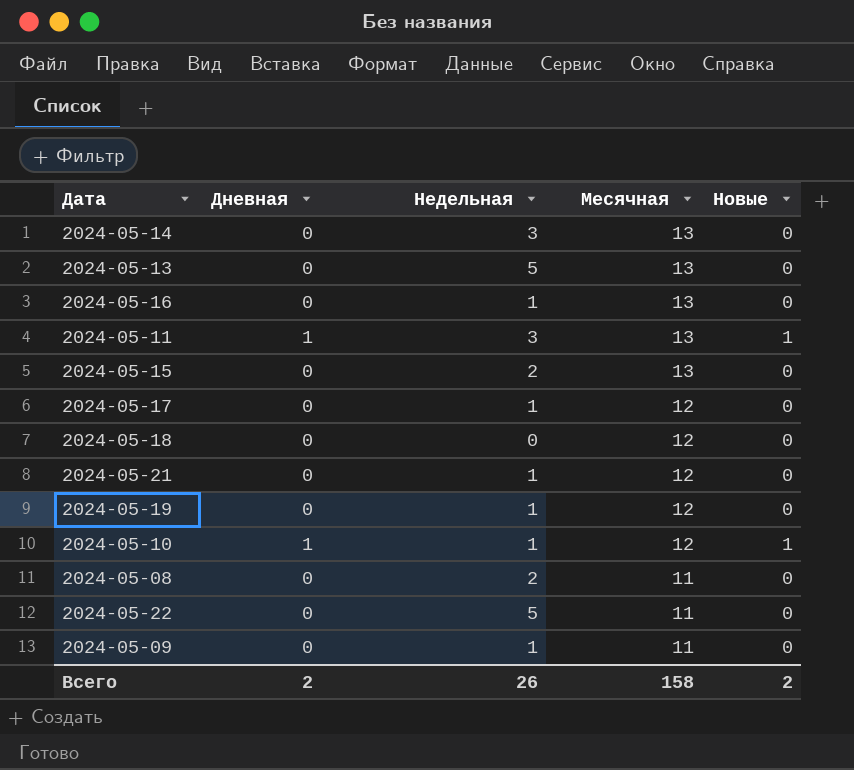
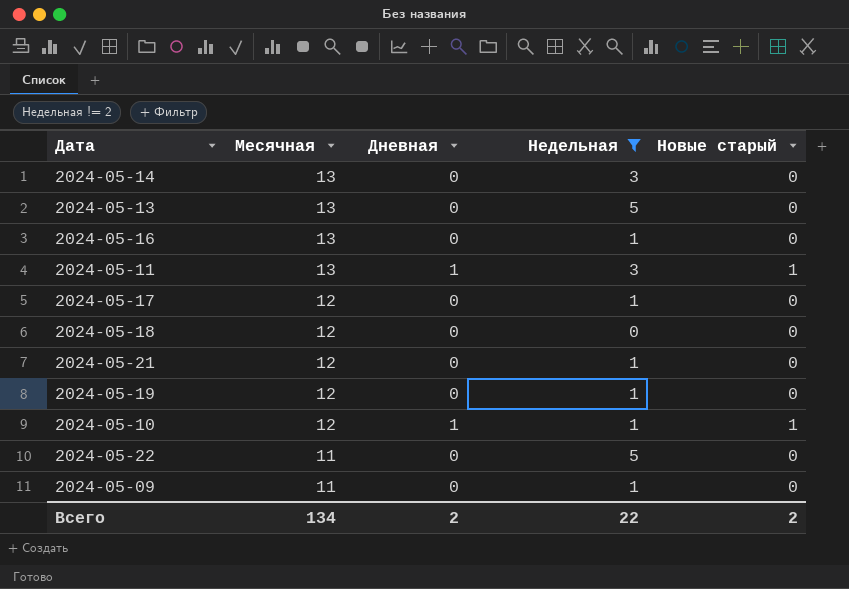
filter: none -> Недельная != 2
column Месячная | position: 4 -> 2
column name: Новые -> Новые старый
Всего | Месячная: 158 -> 134
Всего | Недельная: 26 -> 22

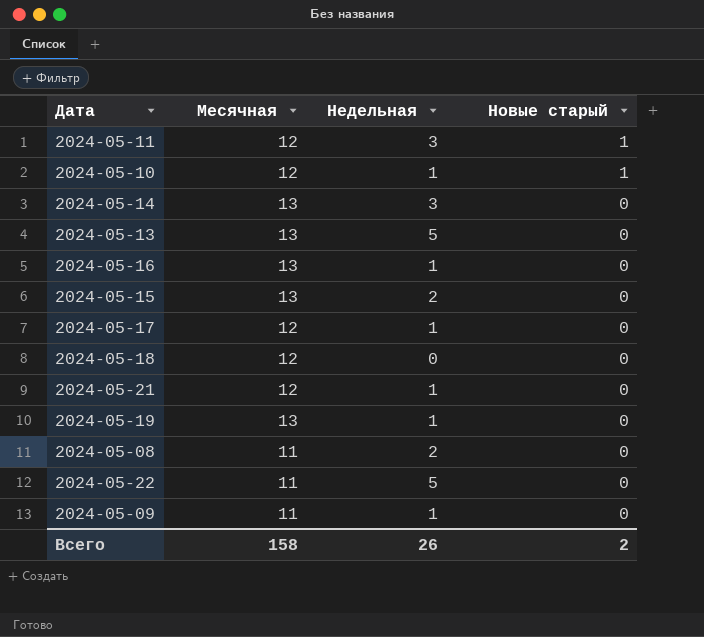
filter: Недельная != 2 -> none
row order: Месячная descending -> Новые старый descending
column Дневная | position: 3 -> none
2024-05-11 | Месячная: 13 -> 12
2024-05-19 | Месячная: 12 -> 13
Всего | Месячная: 134 -> 158
Всего | Недельная: 22 -> 26

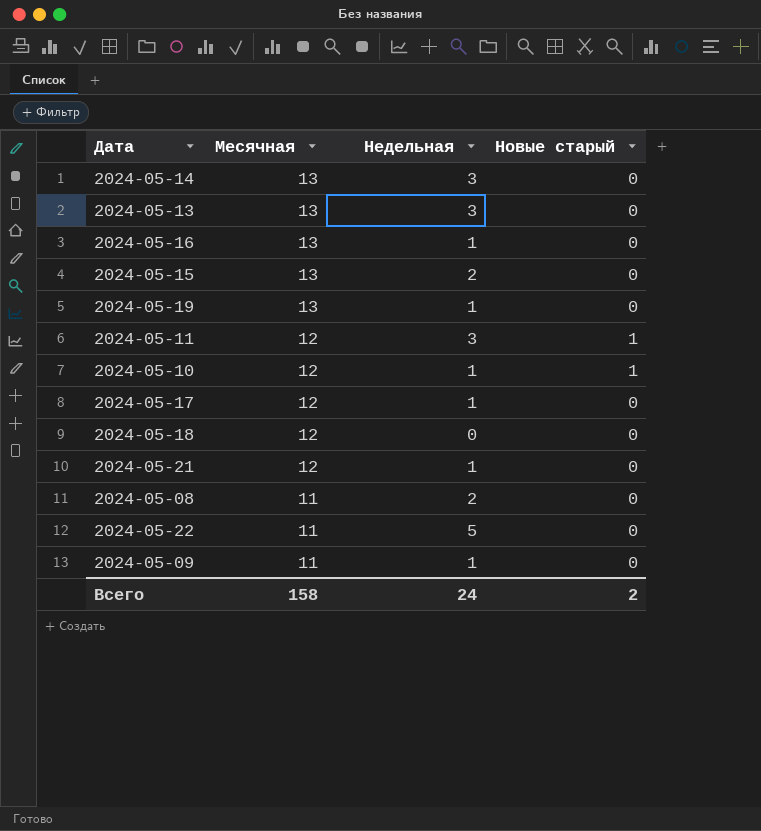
row order: Новые старый descending -> Месячная descending
2024-05-13 | Недельная: 5 -> 3
Всего | Недельная: 26 -> 24

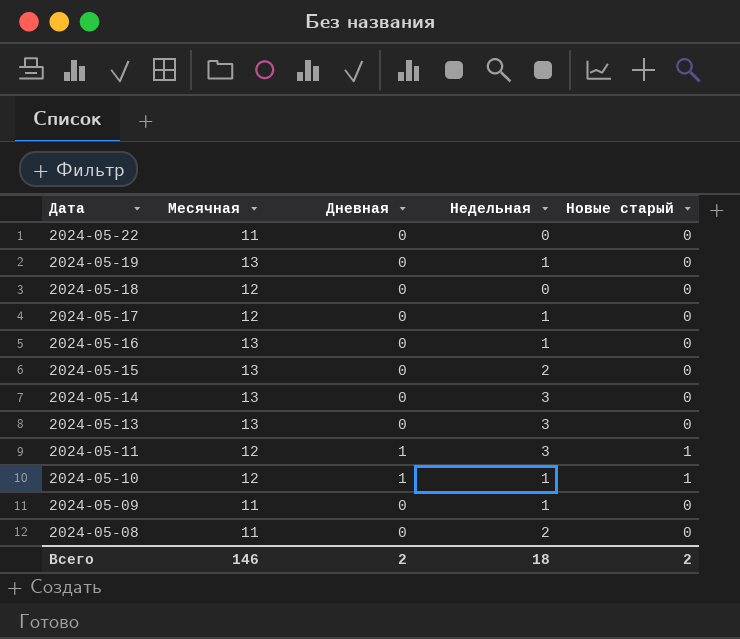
row order: Месячная descending -> Дата descending
column Дневная | position: none -> 3
row 2024-05-21: 12 | 1 | 0 -> none
2024-05-22 | Недельная: 5 -> 0
Всего | Месячная: 158 -> 146
Всего | Недельная: 24 -> 18

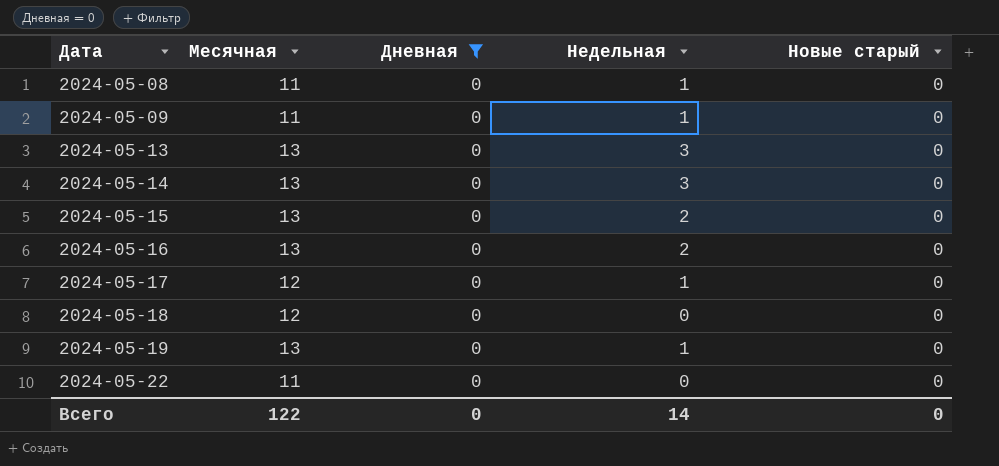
filter: none -> Дневная = 0
row order: Дата descending -> Дата ascending
2024-05-08 | Недельная: 2 -> 1
2024-05-16 | Недельная: 1 -> 2
Всего | Месячная: 146 -> 122
Всего | Дневная: 2 -> 0
Всего | Недельная: 18 -> 14
Всего | Новые старый: 2 -> 0

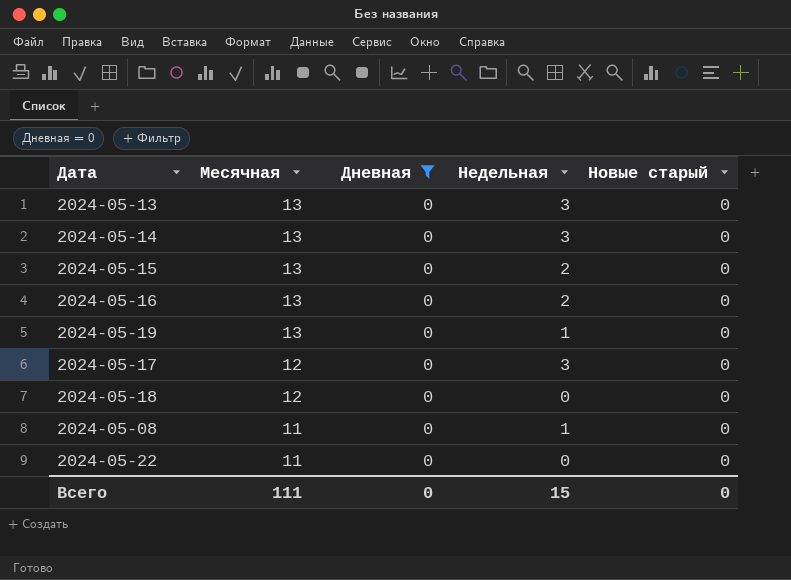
row order: Дата ascending -> Месячная descending
row 2024-05-09: 11 | 0 | 1 | 0 -> none
2024-05-17 | Недельная: 1 -> 3
Всего | Месячная: 122 -> 111
Всего | Недельная: 14 -> 15

